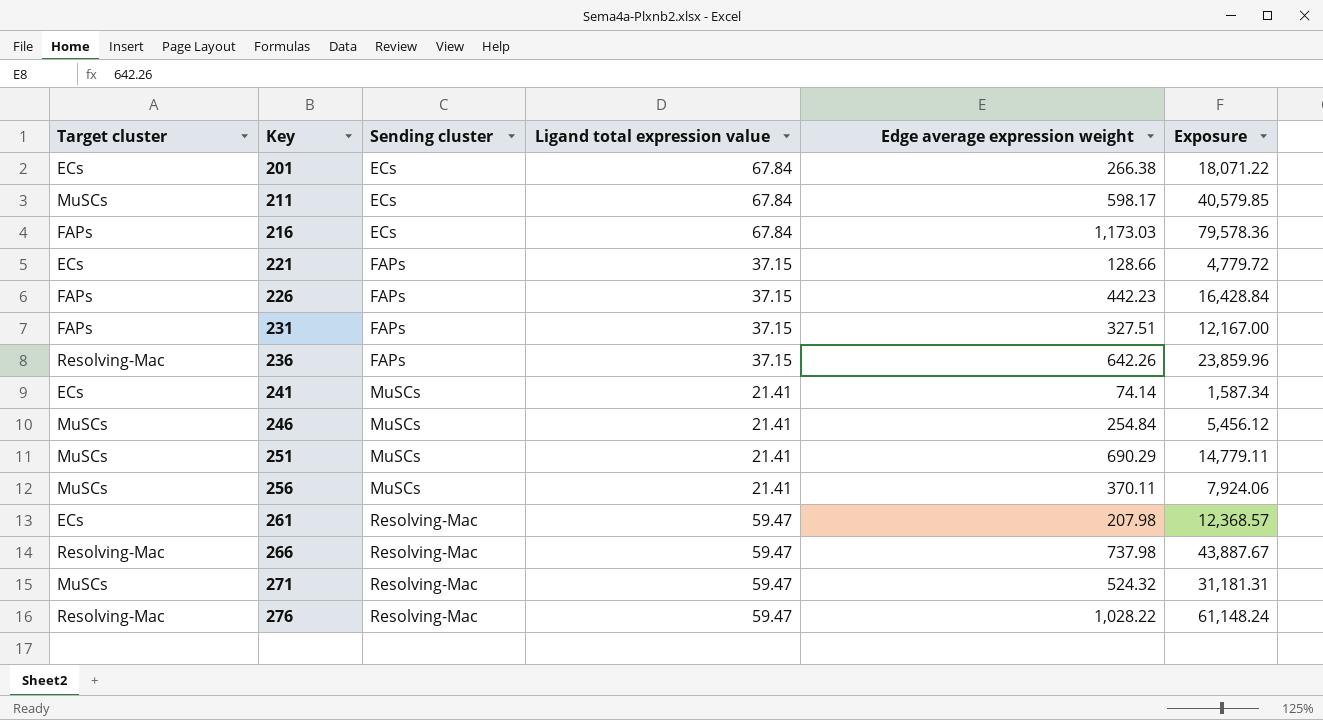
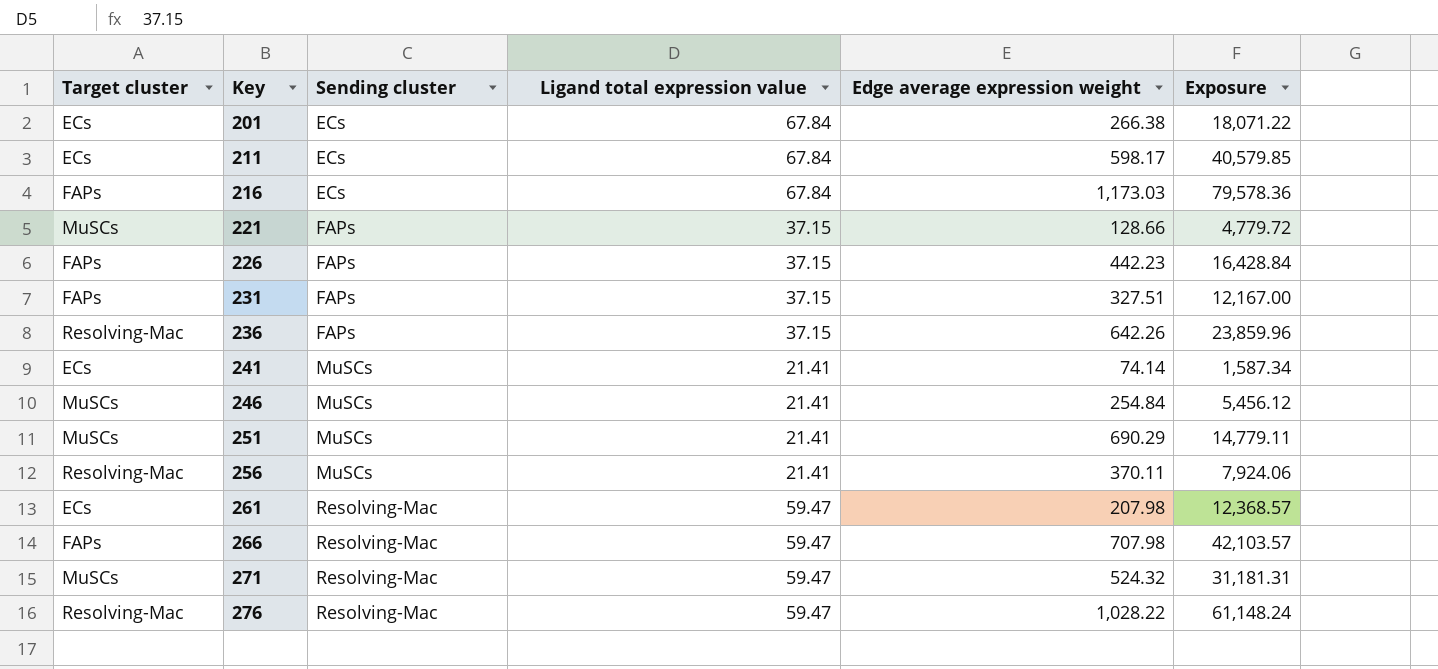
211 | Target cluster: MuSCs -> ECs
221 | Target cluster: ECs -> MuSCs
256 | Target cluster: MuSCs -> Resolving-Mac
266 | Target cluster: Resolving-Mac -> FAPs
266 | Edge average expression weight: 737.98 -> 707.98
266 | Exposure: 43,887.67 -> 42,103.57

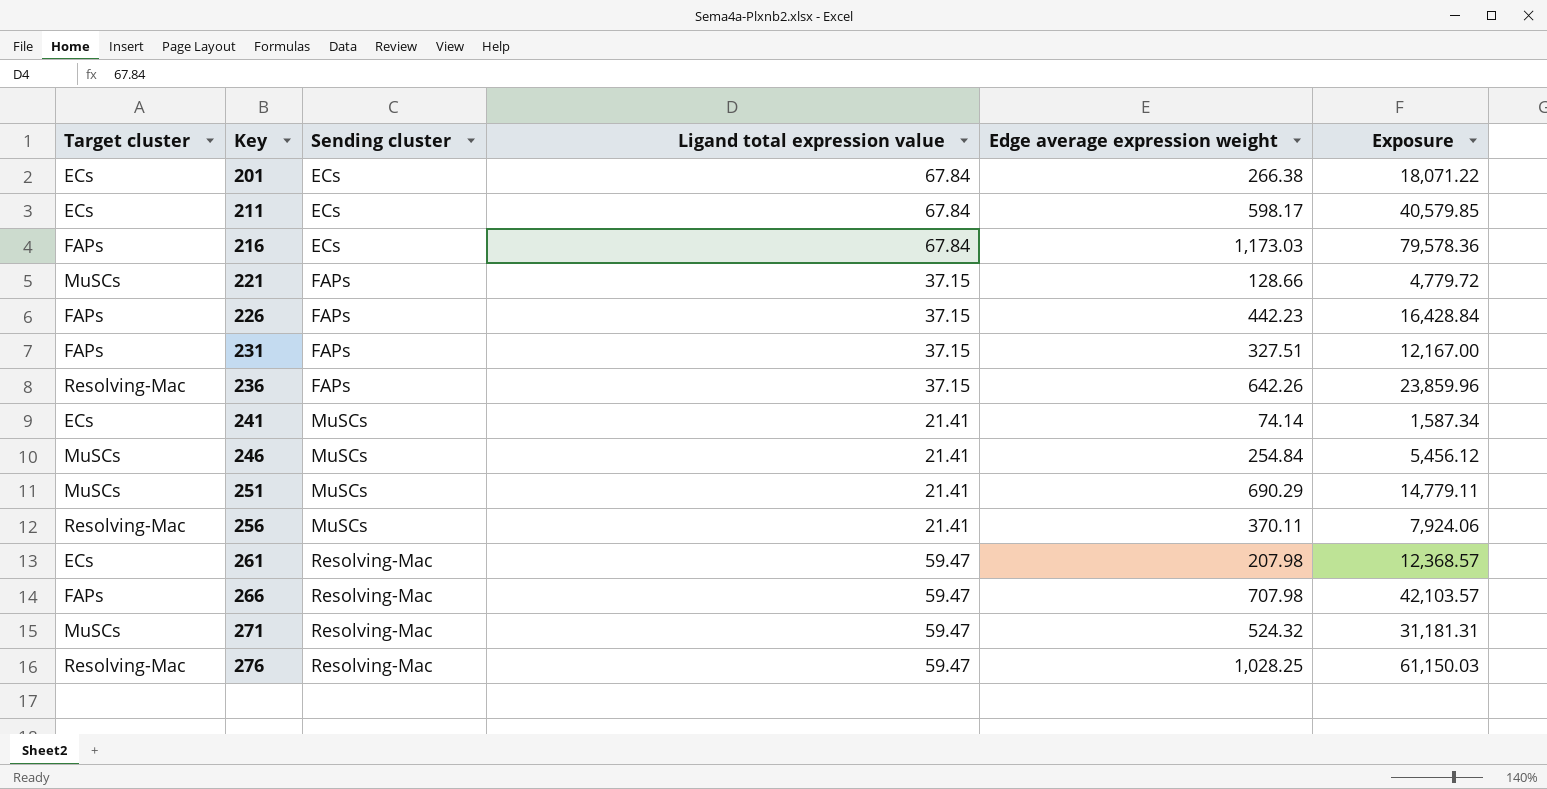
276 | Edge average expression weight: 1,028.22 -> 1,028.25
276 | Exposure: 61,148.24 -> 61,150.03

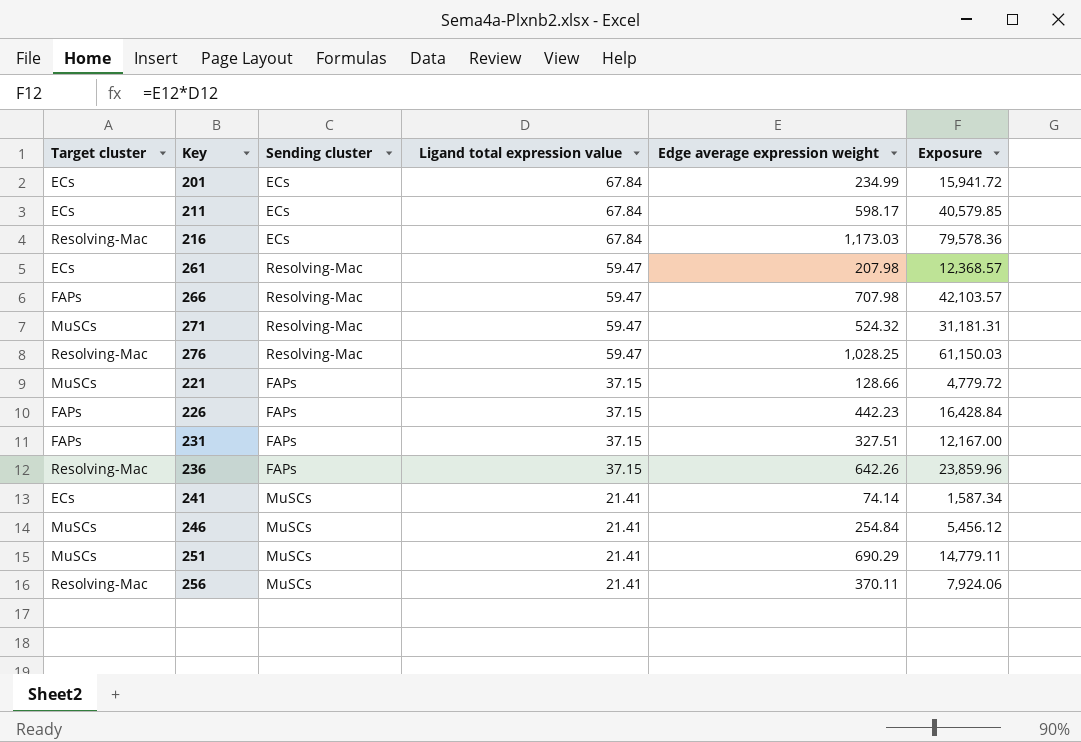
row order: Key ascending -> Ligand total expression value descending
201 | Edge average expression weight: 266.38 -> 234.99
201 | Exposure: 18,071.22 -> 15,941.72
216 | Target cluster: FAPs -> Resolving-Mac

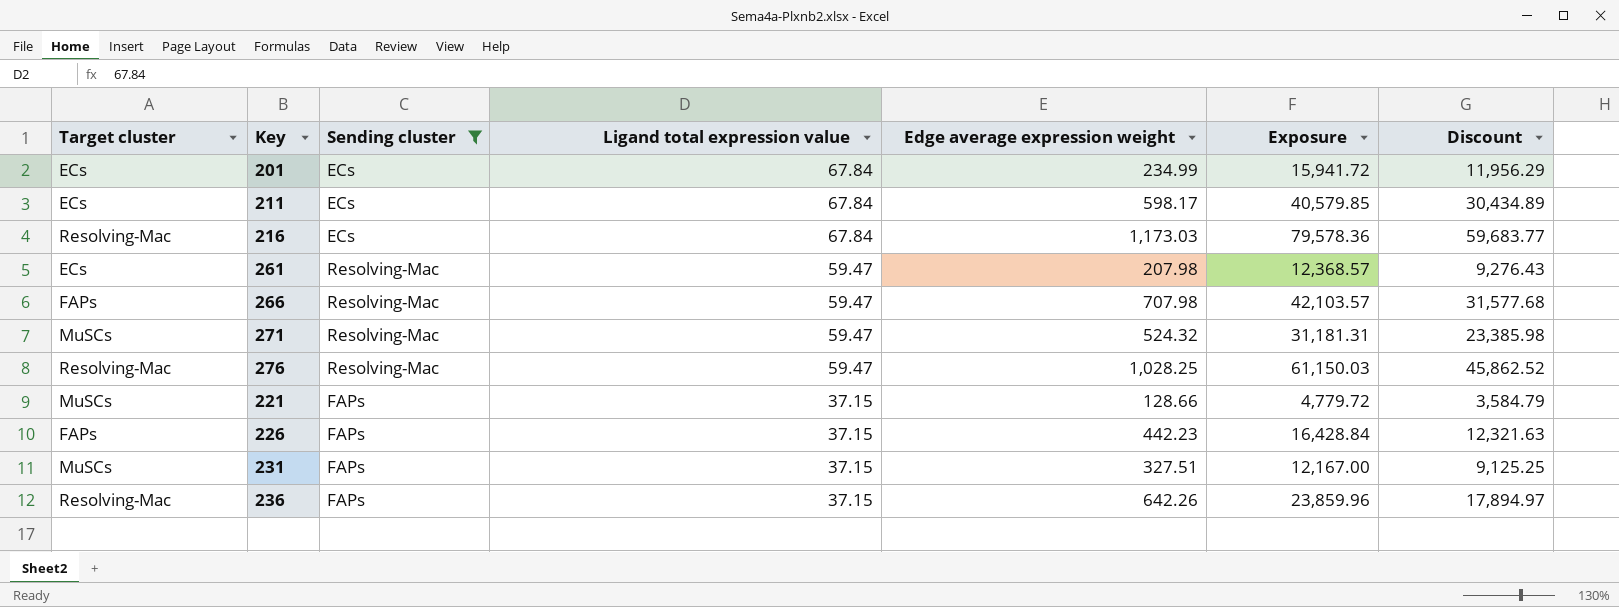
filter: none -> Sending cluster != MuSCs
column Discount | formula: none -> [Exposure] * 0.75
231 | Target cluster: FAPs -> MuSCs

